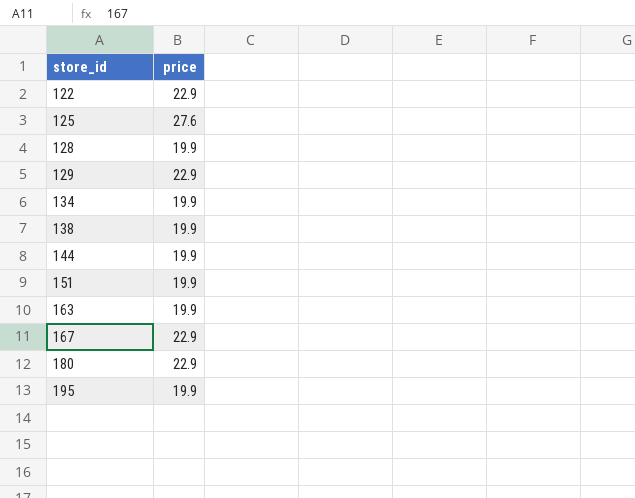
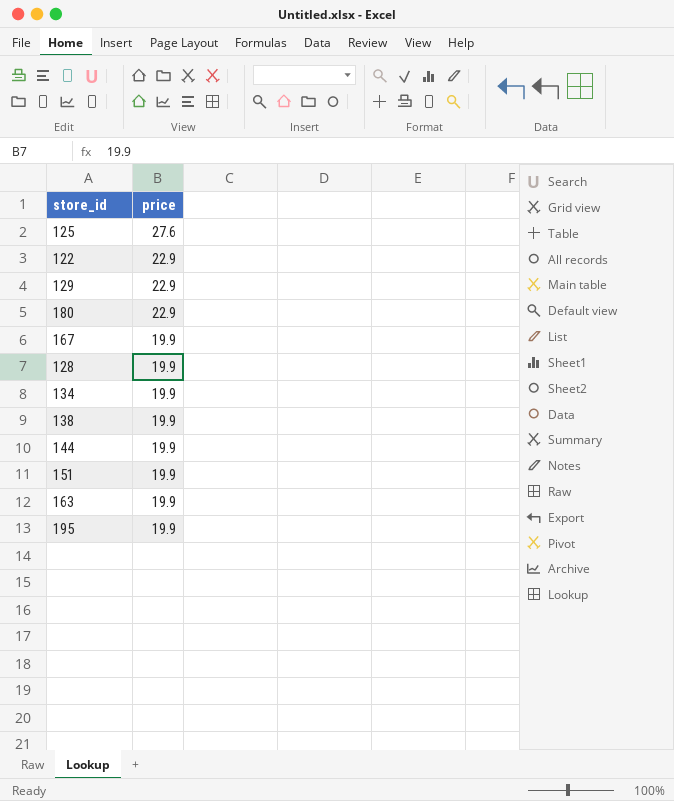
row order: store_id ascending -> price descending
167 | price: 22.9 -> 19.9

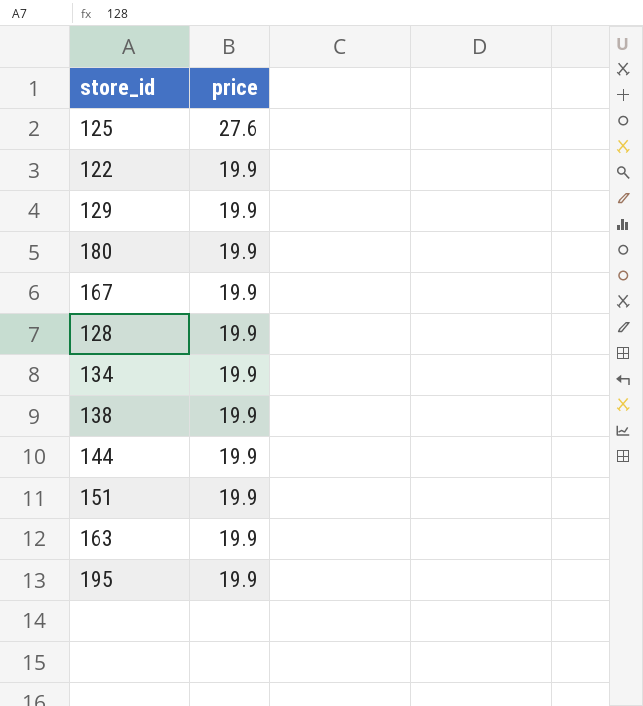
122 | price: 22.9 -> 19.9
129 | price: 22.9 -> 19.9
180 | price: 22.9 -> 19.9

